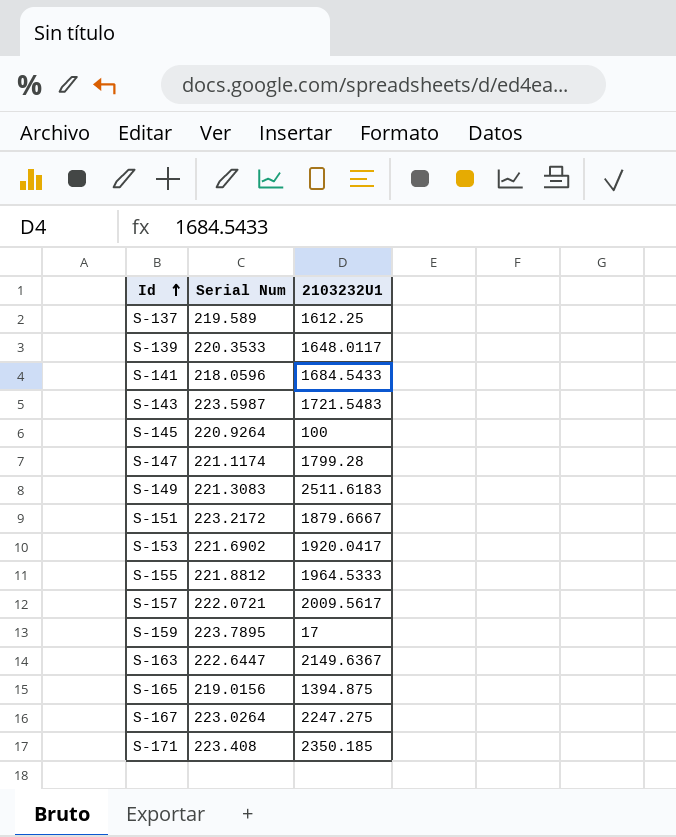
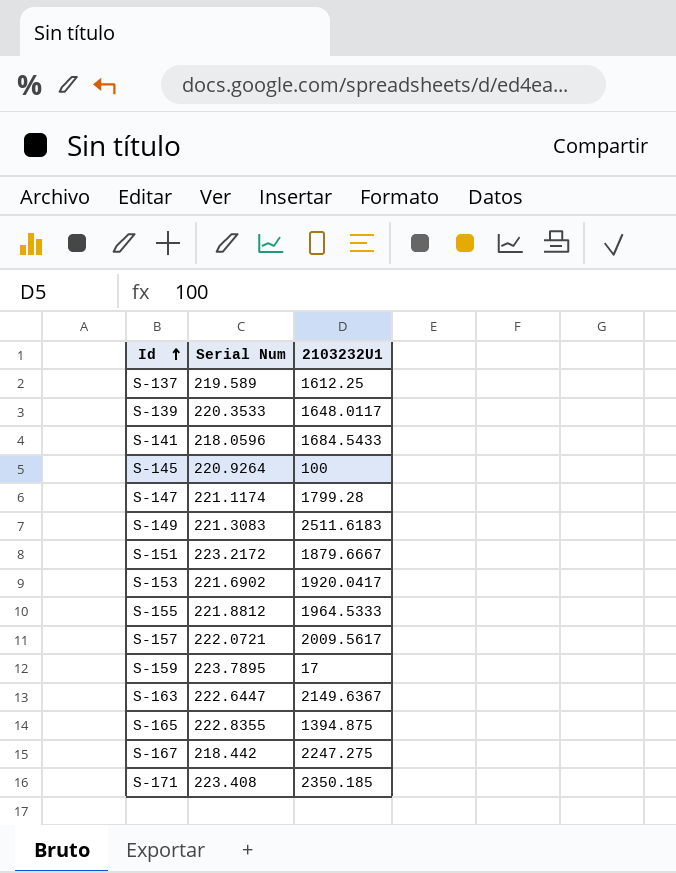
row S-143: 223.5987 | 1721.5483 -> none
S-165 | Serial Num: 219.0156 -> 222.8355
S-167 | Serial Num: 223.0264 -> 218.442

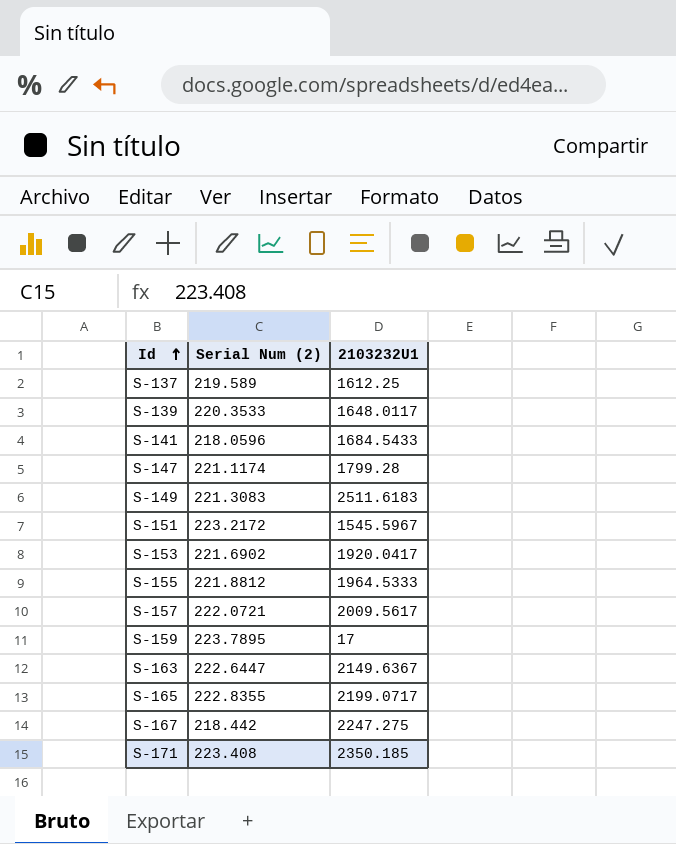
column name: Serial Num -> Serial Num (2)
row S-145: 220.9264 | 100 -> none
S-151 | 2103232U1: 1879.6667 -> 1545.5967
S-165 | 2103232U1: 1394.875 -> 2199.0717

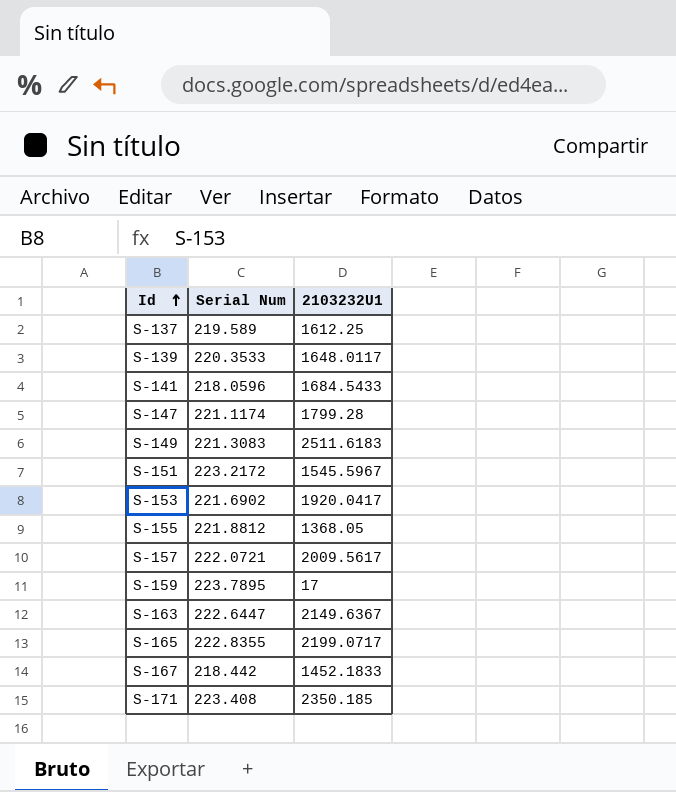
column name: Serial Num (2) -> Serial Num
S-155 | 2103232U1: 1964.5333 -> 1368.05
S-167 | 2103232U1: 2247.275 -> 1452.1833

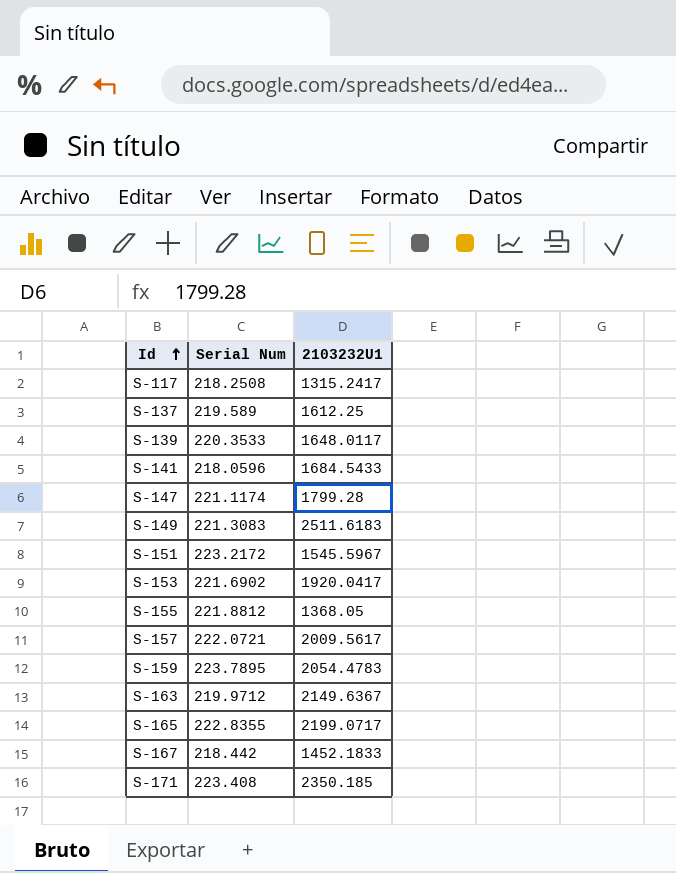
row S-117: none -> 218.2508 | 1315.2417
S-159 | 2103232U1: 17 -> 2054.4783
S-163 | Serial Num: 222.6447 -> 219.9712

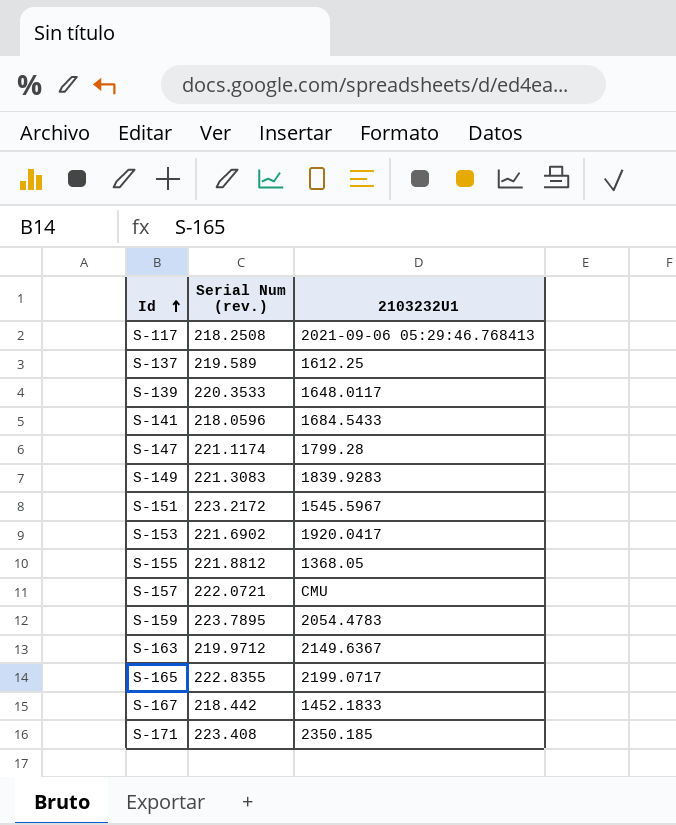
column name: Serial Num -> Serial Num (rev.)
S-117 | 2103232U1: 1315.2417 -> 2021-09-06 05:29:46.768413
S-149 | 2103232U1: 2511.6183 -> 1839.9283
S-157 | 2103232U1: 2009.5617 -> CMU

